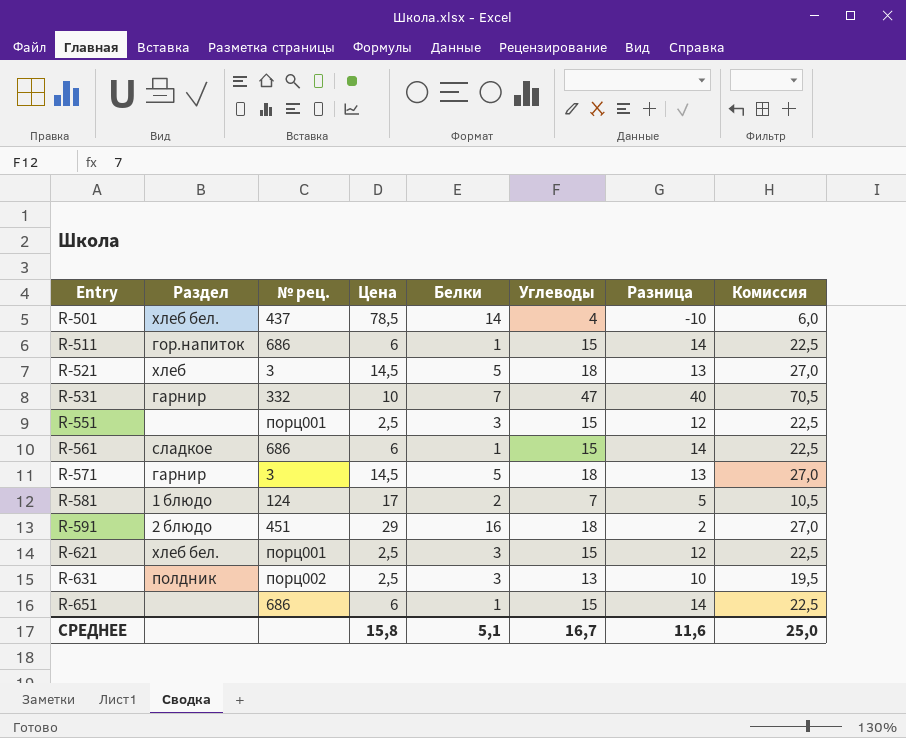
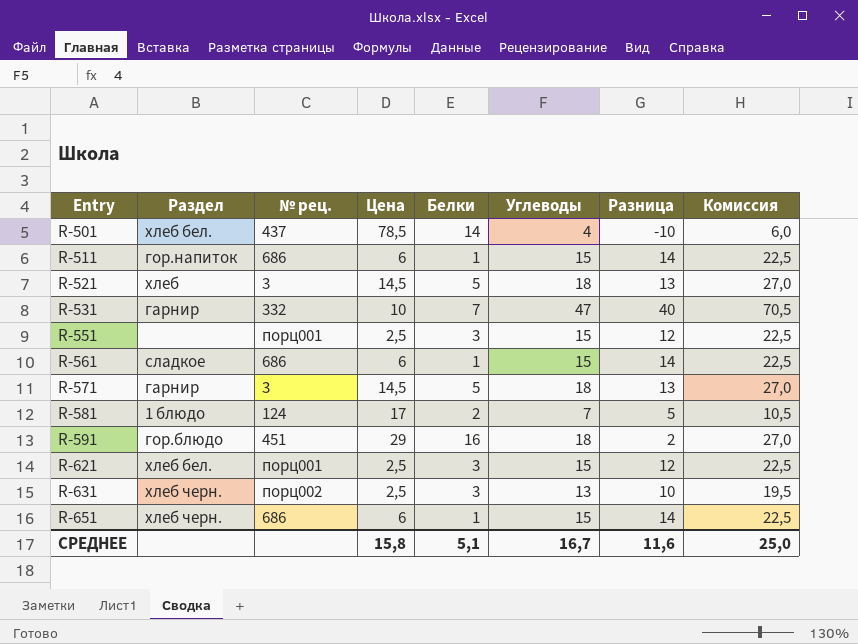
R-591 | Раздел: 2 блюдо -> гор.блюдо
R-631 | Раздел: полдник -> хлеб черн.
R-651 | Раздел: none -> хлеб черн.

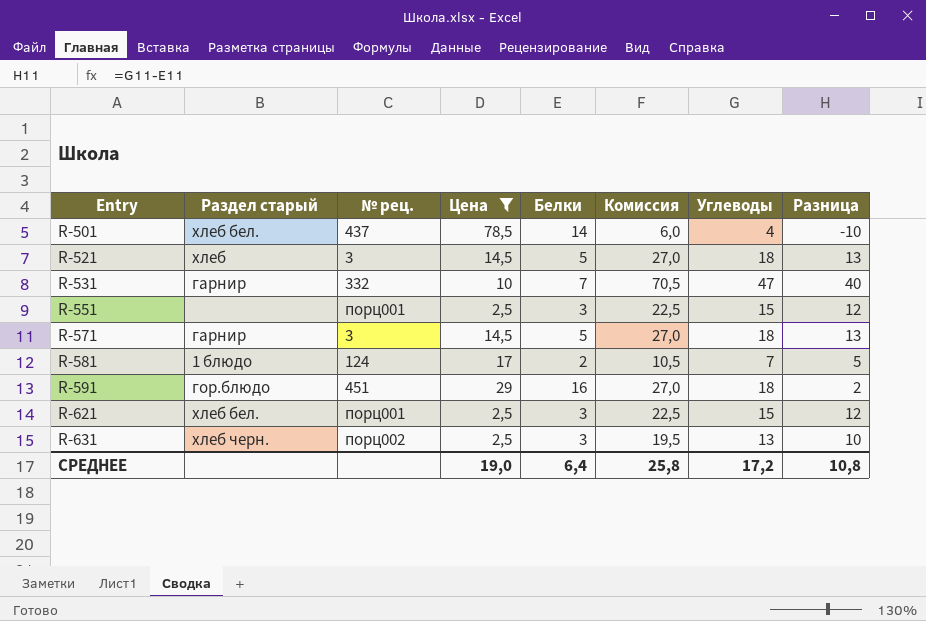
filter: none -> Цена != 6
column name: Раздел -> Раздел старый
column Комиссия | position: 8 -> 6
СРЕДНЕЕ | Цена: 15,8 -> 19,0
СРЕДНЕЕ | Белки: 5,1 -> 6,4
СРЕДНЕЕ | Комиссия: 25,0 -> 25,8
СРЕДНЕЕ | Углеводы: 16,7 -> 17,2
СРЕДНЕЕ | Разница: 11,6 -> 10,8

